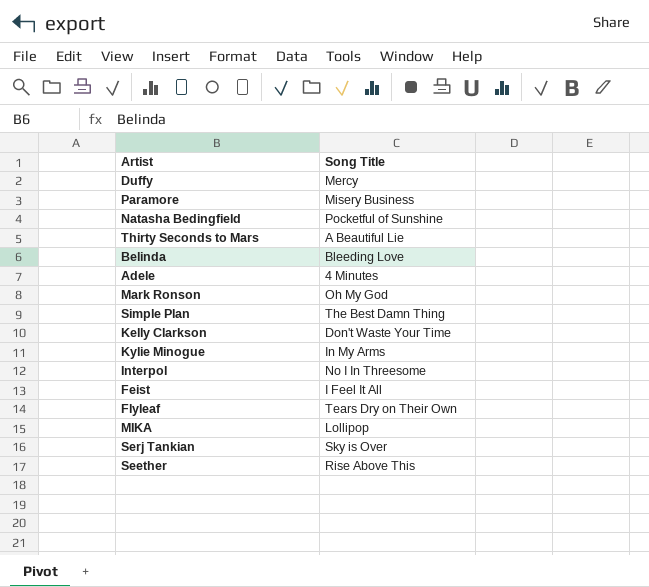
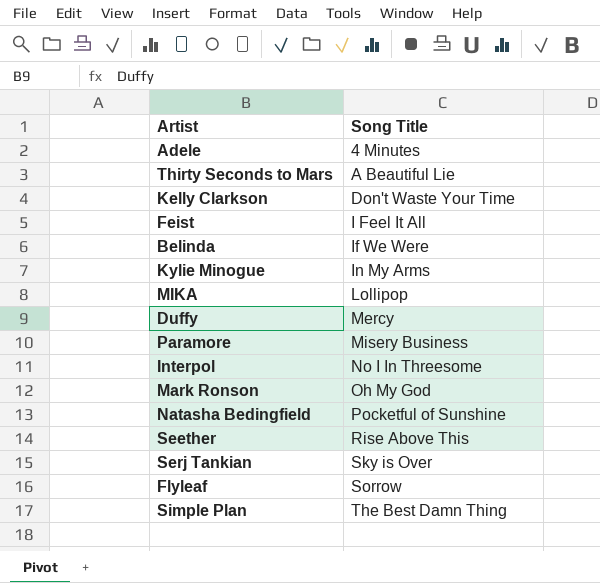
row order: none -> Song Title ascending
Belinda | Song Title: Bleeding Love -> If We Were
Flyleaf | Song Title: Tears Dry on Their Own -> Sorrow

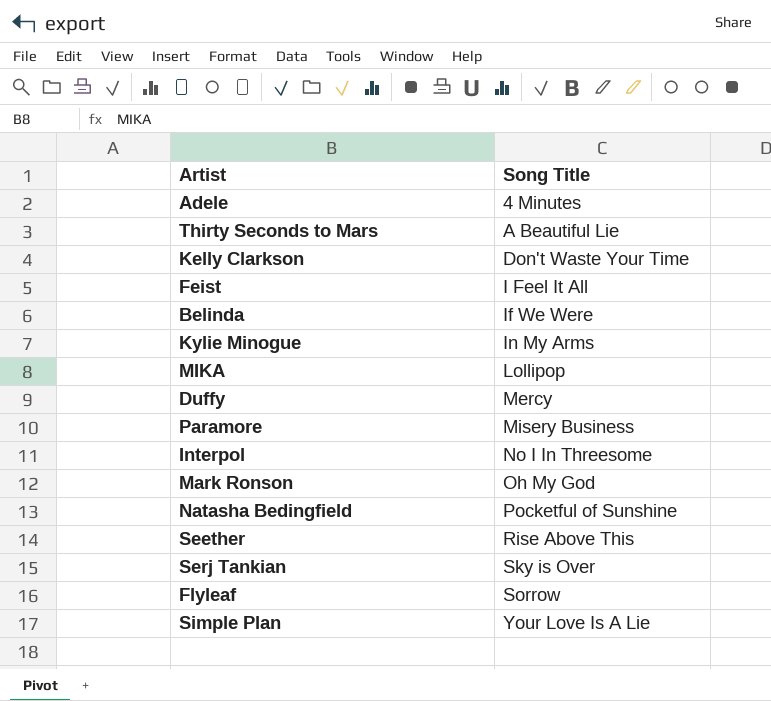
Simple Plan | Song Title: The Best Damn Thing -> Your Love Is A Lie

